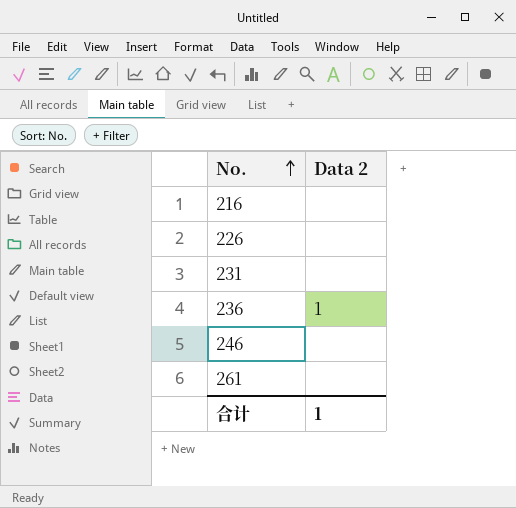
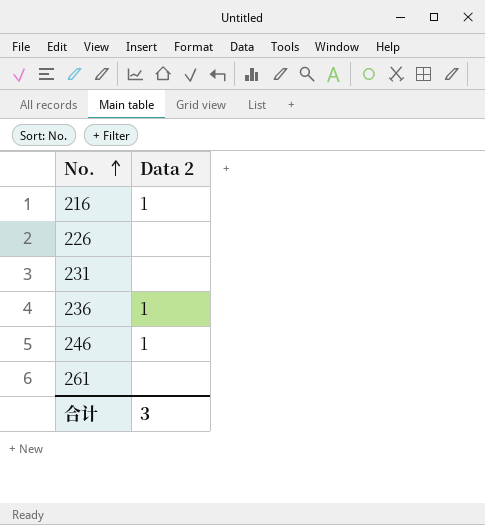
216 | Data 2: none -> 1
246 | Data 2: none -> 1
合计 | Data 2: 1 -> 3

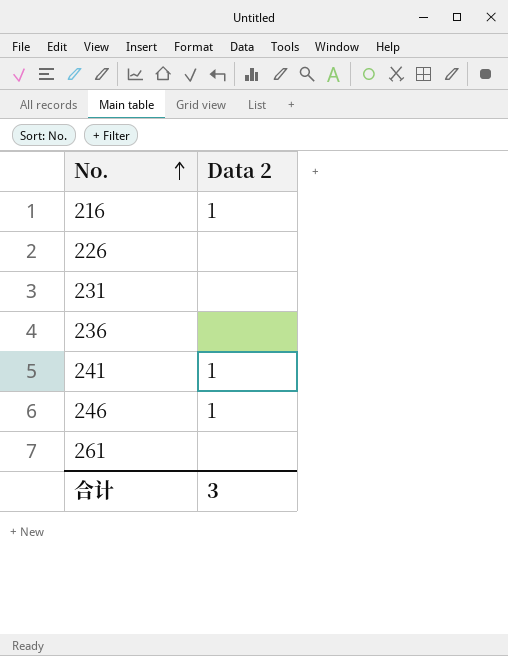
236 | Data 2: 1 -> none
row 241: none -> 1

